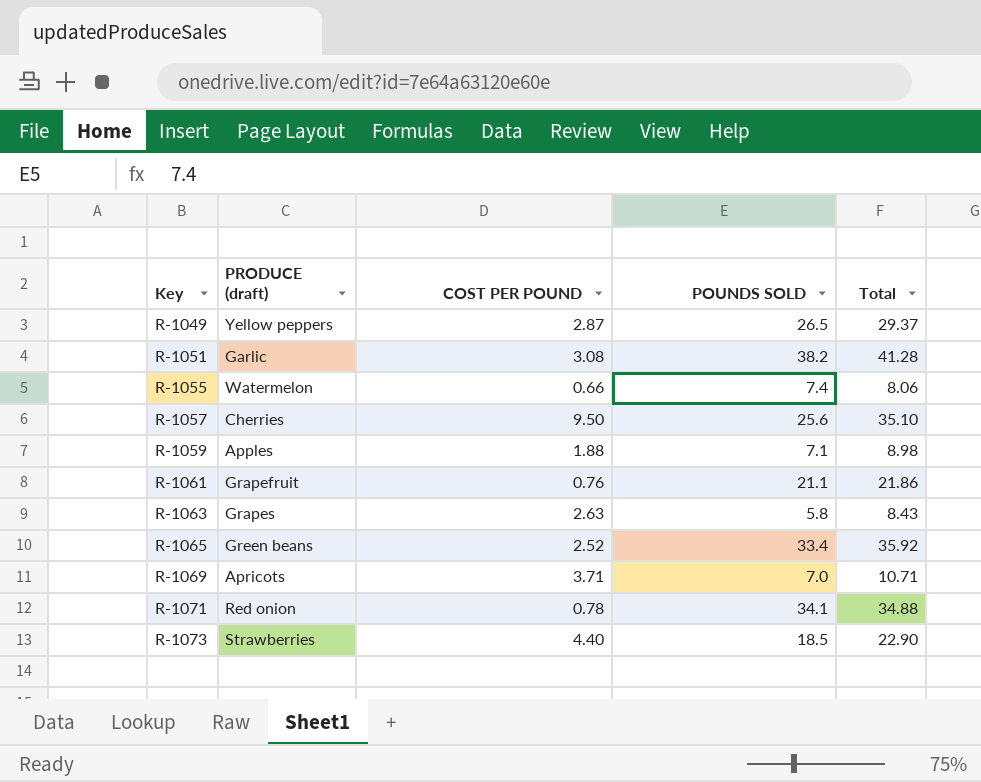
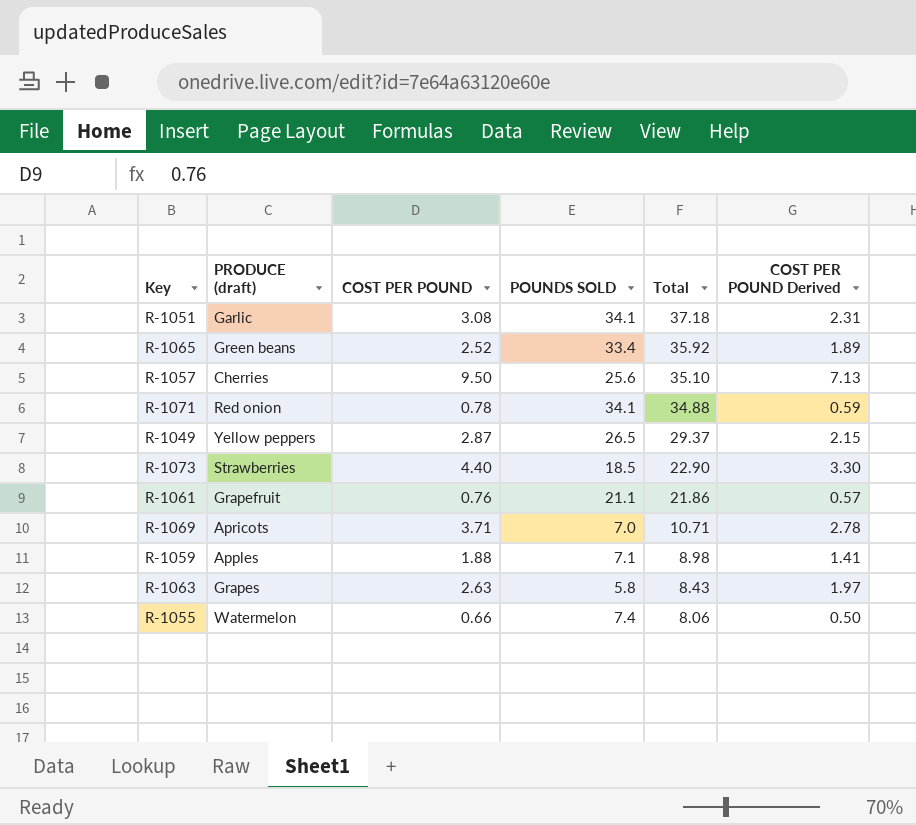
row order: Key ascending -> Total descending
column COST PER POUND Derived | formula: none -> [COST PER POUND] * 0.75
R-1051 | POUNDS SOLD: 38.2 -> 34.1
R-1051 | Total: 41.28 -> 37.18

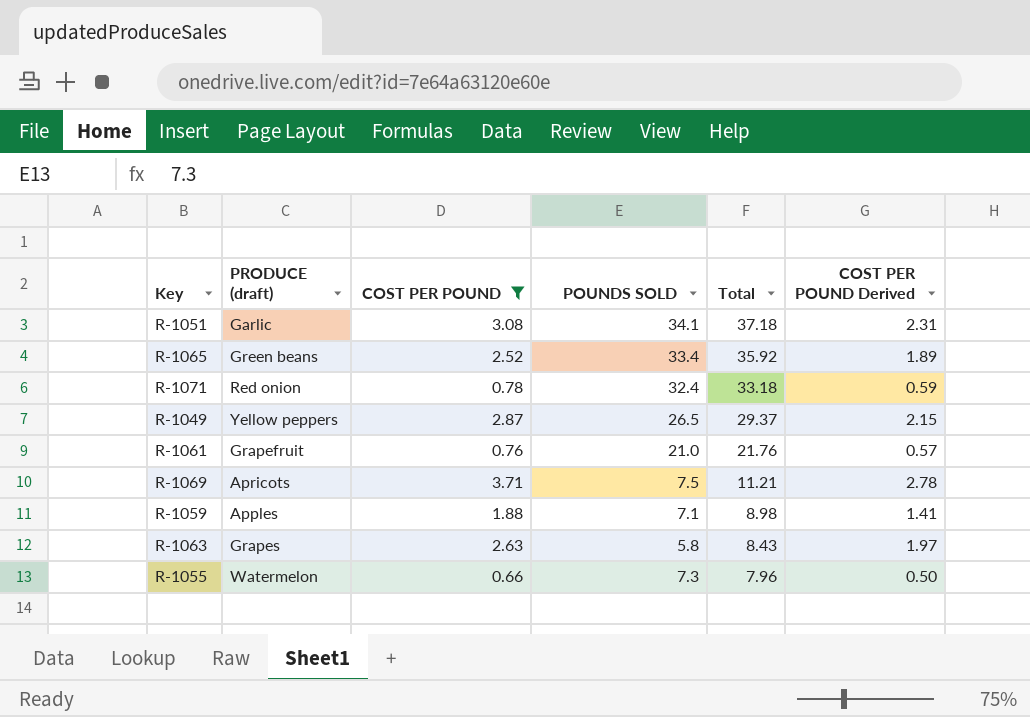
filter: none -> COST PER POUND <= 3.71
R-1071 | POUNDS SOLD: 34.1 -> 32.4
R-1071 | Total: 34.88 -> 33.18
R-1061 | POUNDS SOLD: 21.1 -> 21.0
R-1061 | Total: 21.86 -> 21.76
R-1069 | POUNDS SOLD: 7.0 -> 7.5
R-1069 | Total: 10.71 -> 11.21
R-1055 | POUNDS SOLD: 7.4 -> 7.3
R-1055 | Total: 8.06 -> 7.96

